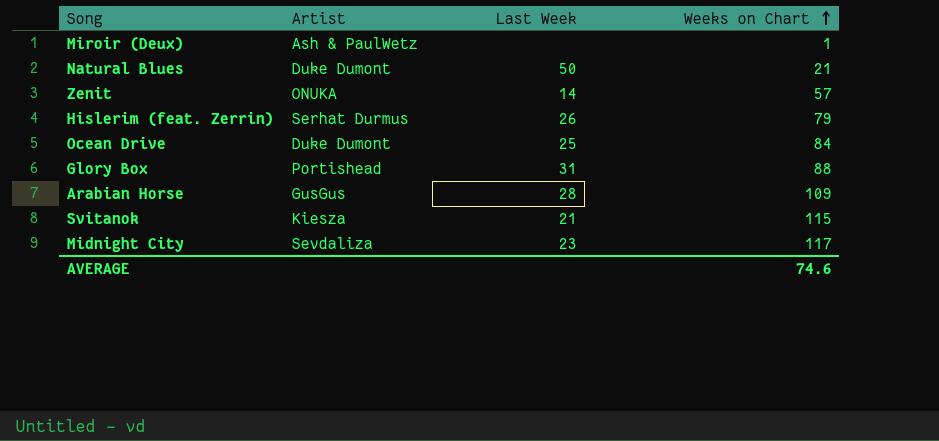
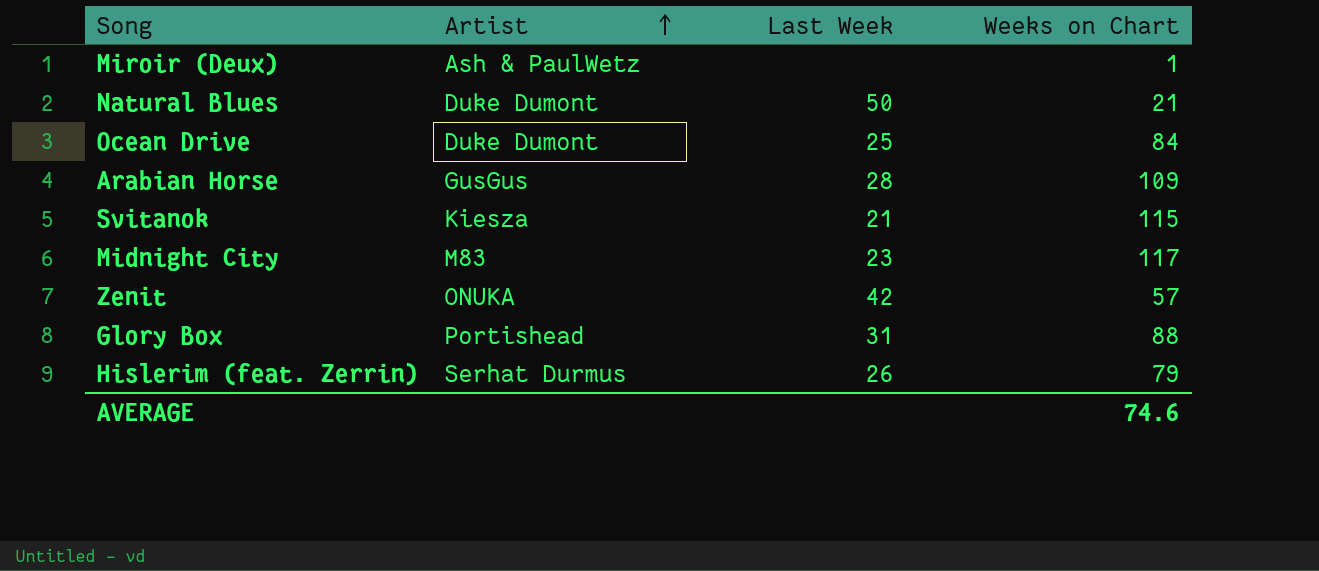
row order: Weeks on Chart ascending -> Artist ascending
Midnight City | Artist: Sevdaliza -> M83
Zenit | Last Week: 14 -> 42

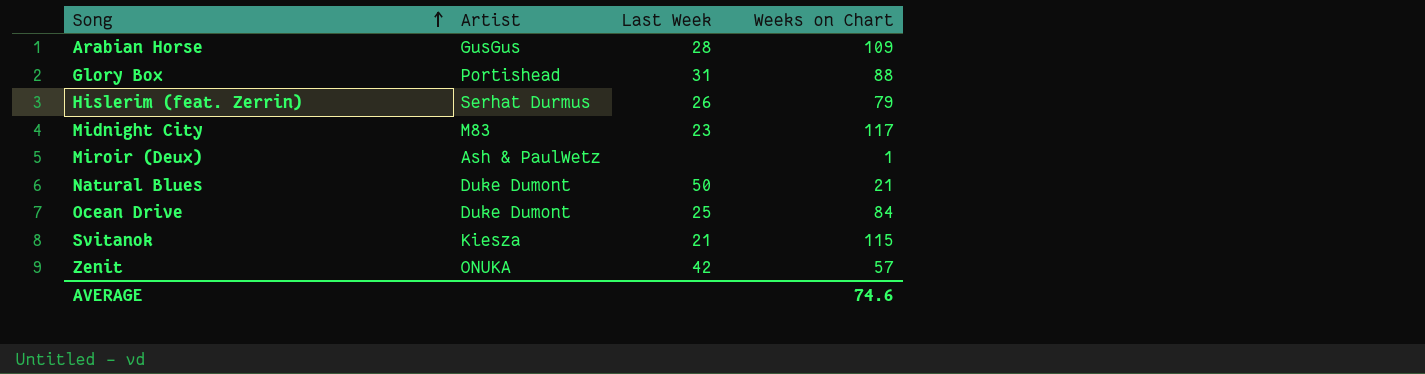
row order: Artist ascending -> Song ascending

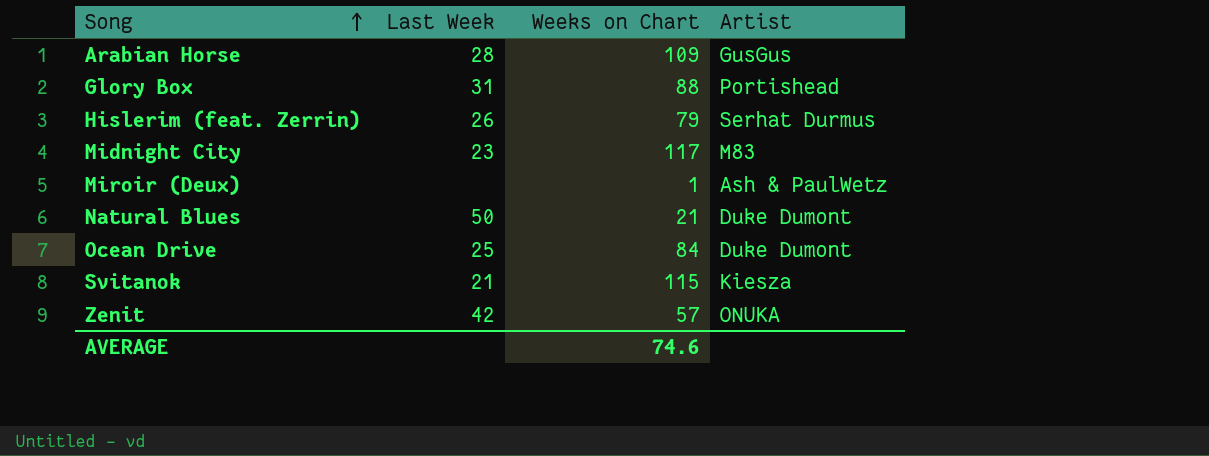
column Artist | position: 2 -> 4

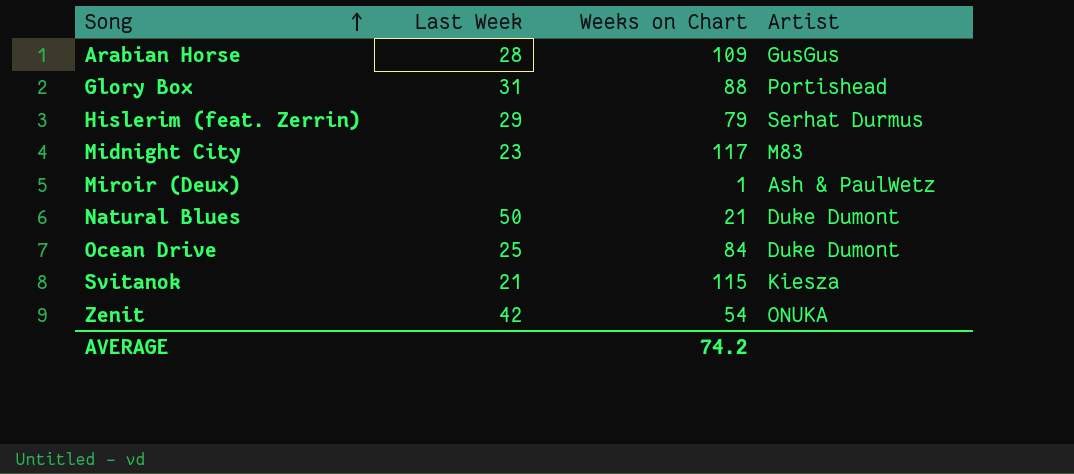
Hislerim (feat. Zerrin) | Last Week: 26 -> 29
Zenit | Weeks on Chart: 57 -> 54
AVERAGE | Weeks on Chart: 74.6 -> 74.2

